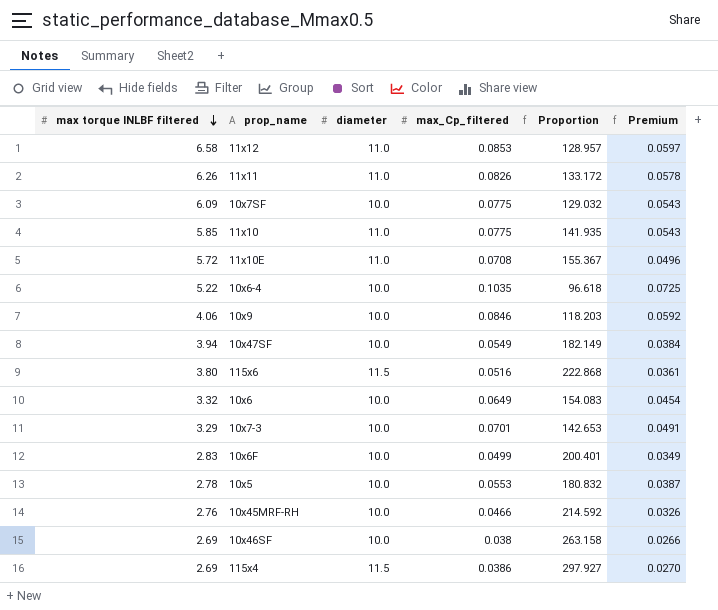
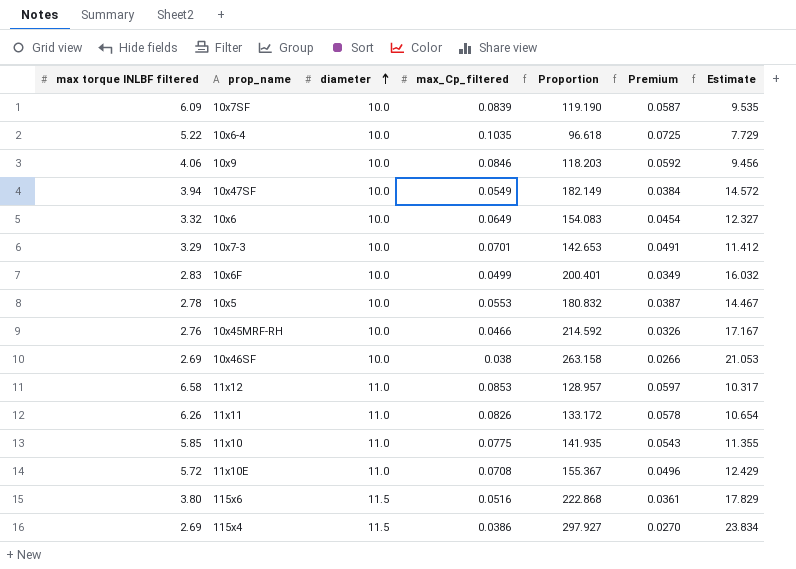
row order: max torque INLBF filtered descending -> diameter ascending
column Estimate | formula: none -> [Proportion] * 0.08
10x7SF | max_Cp_filtered: 0.0775 -> 0.0839
10x7SF | Proportion: 129.032 -> 119.190
10x7SF | Premium: 0.0543 -> 0.0587

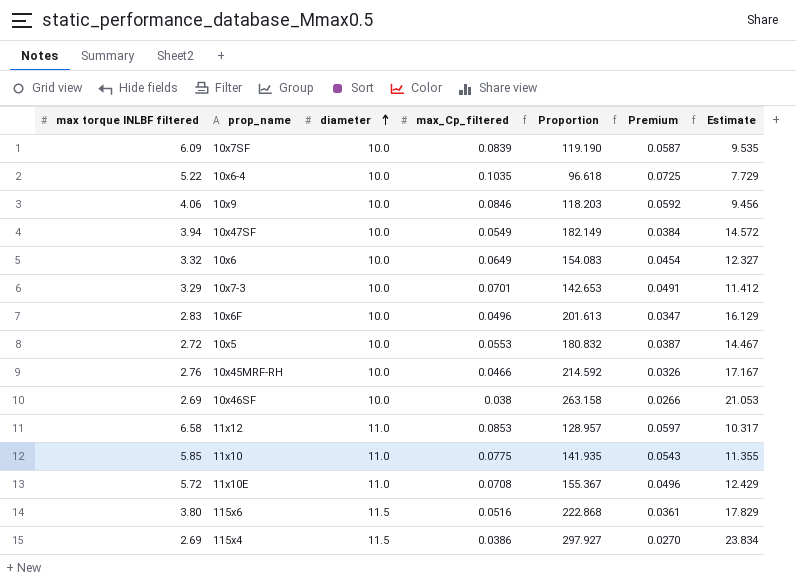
row 11x11: 6.26 | 11.0 | 0.0826 | 133.172 | 0.0578 | 10.654 -> none
10x6F | max_Cp_filtered: 0.0499 -> 0.0496
10x6F | Proportion: 200.401 -> 201.613
10x6F | Premium: 0.0349 -> 0.0347
10x6F | Estimate: 16.032 -> 16.129
10x5 | max torque INLBF filtered: 2.78 -> 2.72

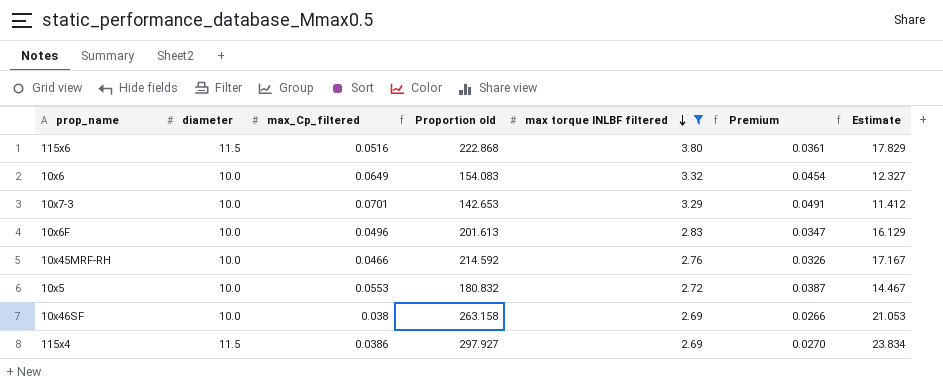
filter: none -> max torque INLBF filtered <= 3.80
row order: diameter ascending -> max torque INLBF filtered descending
column name: Proportion -> Proportion old
column max torque INLBF filtered | position: 1 -> 5

